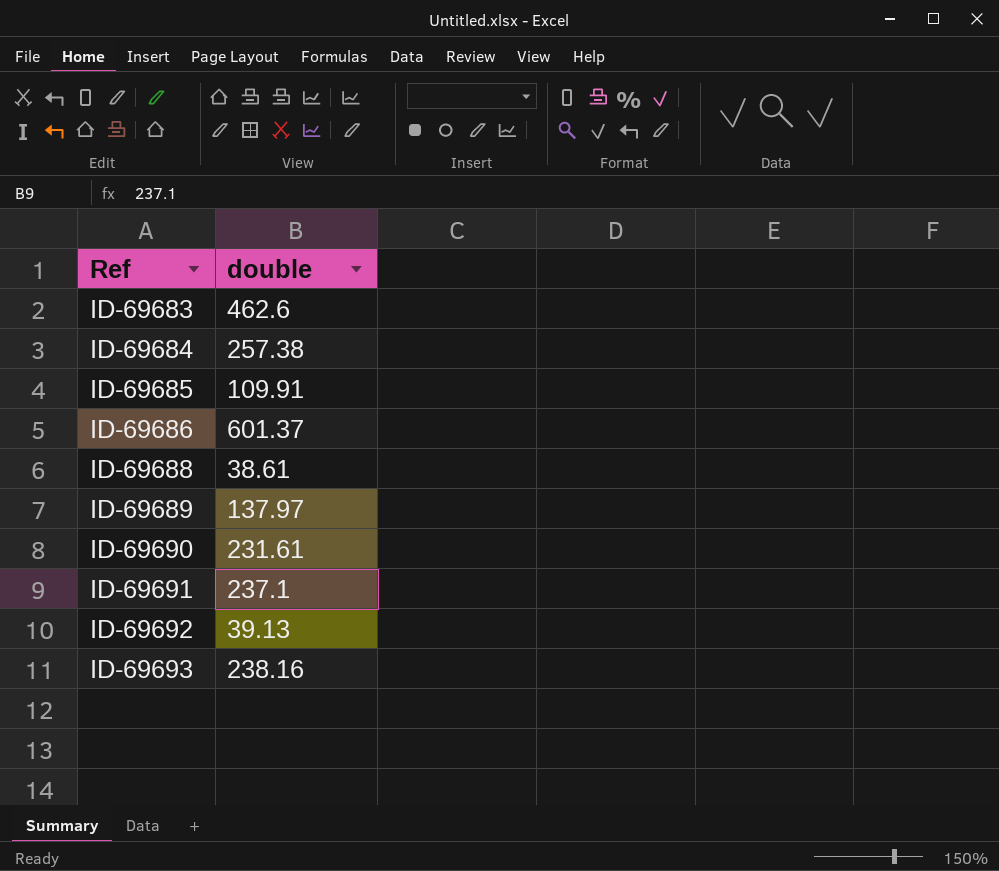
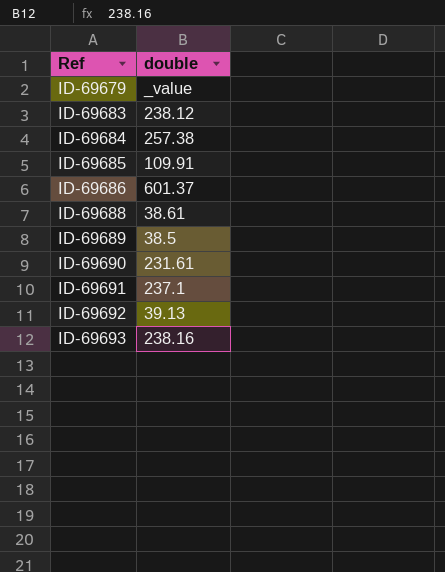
row ID-69679: none -> _value
ID-69683 | double: 462.6 -> 238.12
ID-69689 | double: 137.97 -> 38.5

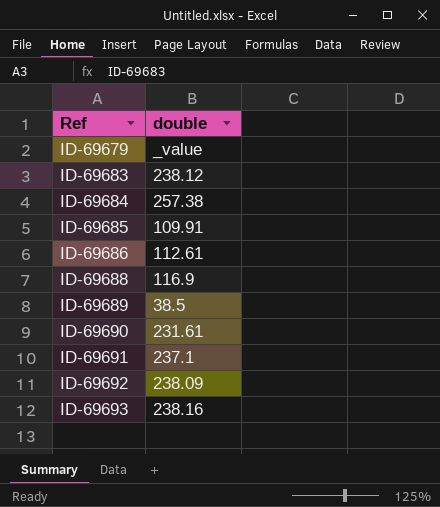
ID-69686 | double: 601.37 -> 112.61
ID-69688 | double: 38.61 -> 116.9
ID-69692 | double: 39.13 -> 238.09

